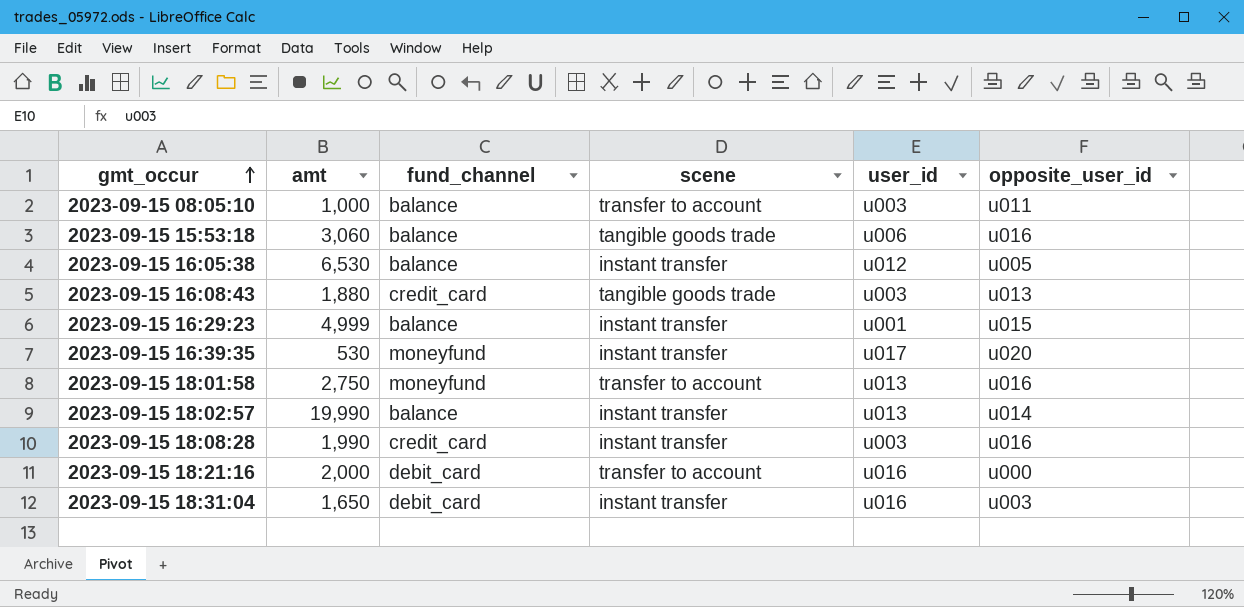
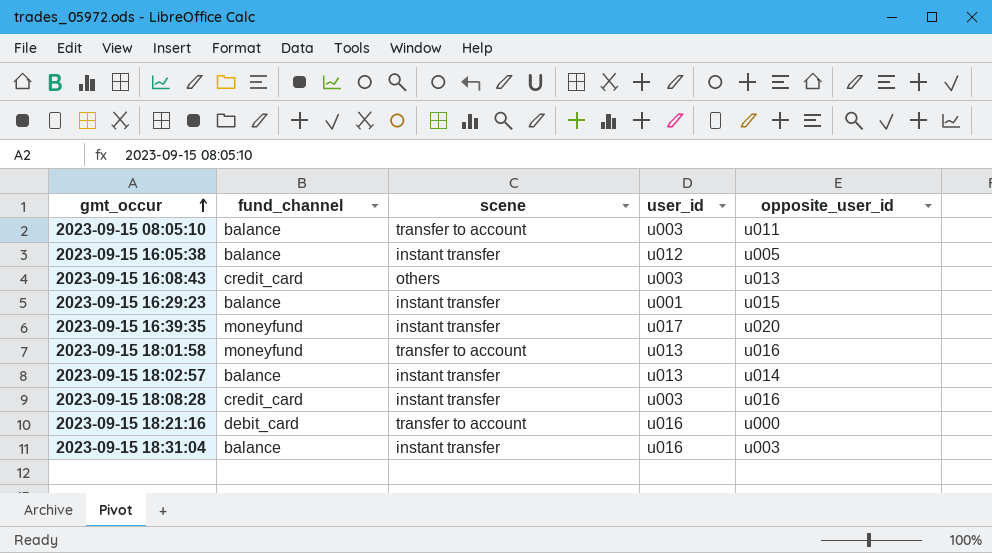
column amt | position: 2 -> none
row 2023-09-15 15:53:18: 3,060 | balance | tangible goods trade | u006 | u016 -> none
2023-09-15 16:08:43 | scene: tangible goods trade -> others
2023-09-15 18:31:04 | fund_channel: debit_card -> balance

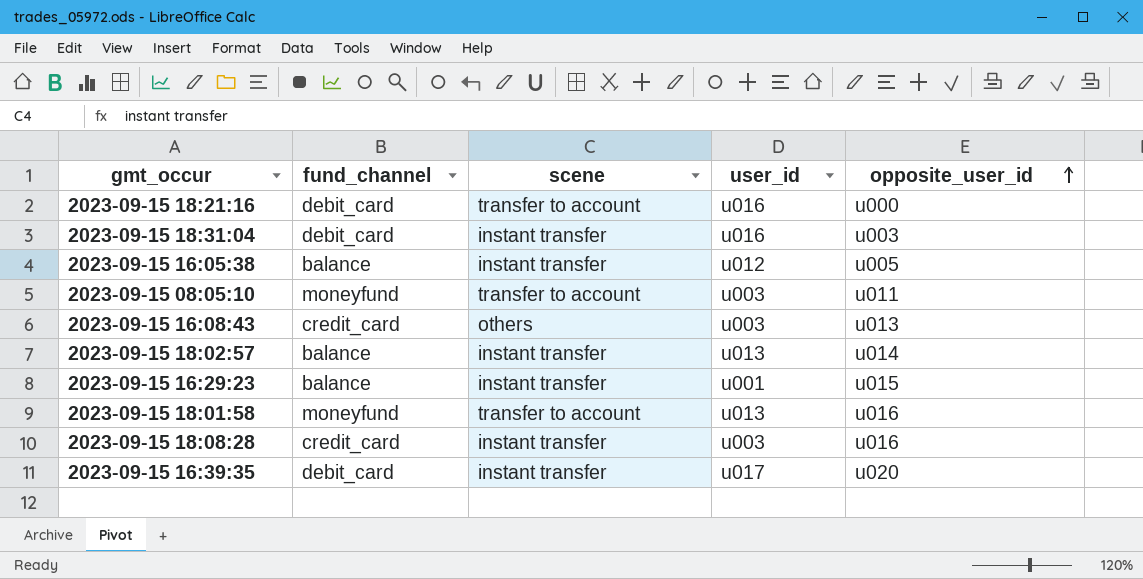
row order: gmt_occur ascending -> opposite_user_id ascending
2023-09-15 18:31:04 | fund_channel: balance -> debit_card
2023-09-15 08:05:10 | fund_channel: balance -> moneyfund
2023-09-15 16:39:35 | fund_channel: moneyfund -> debit_card

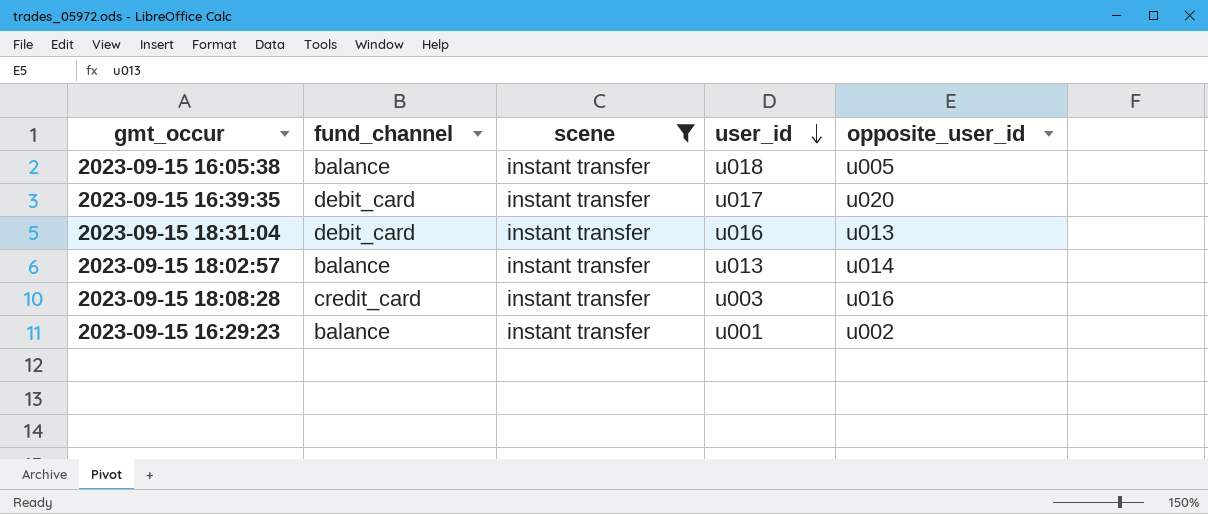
filter: none -> scene = instant transfer
row order: opposite_user_id ascending -> user_id descending
2023-09-15 16:05:38 | user_id: u012 -> u018
2023-09-15 18:31:04 | opposite_user_id: u003 -> u013
2023-09-15 16:29:23 | opposite_user_id: u015 -> u002

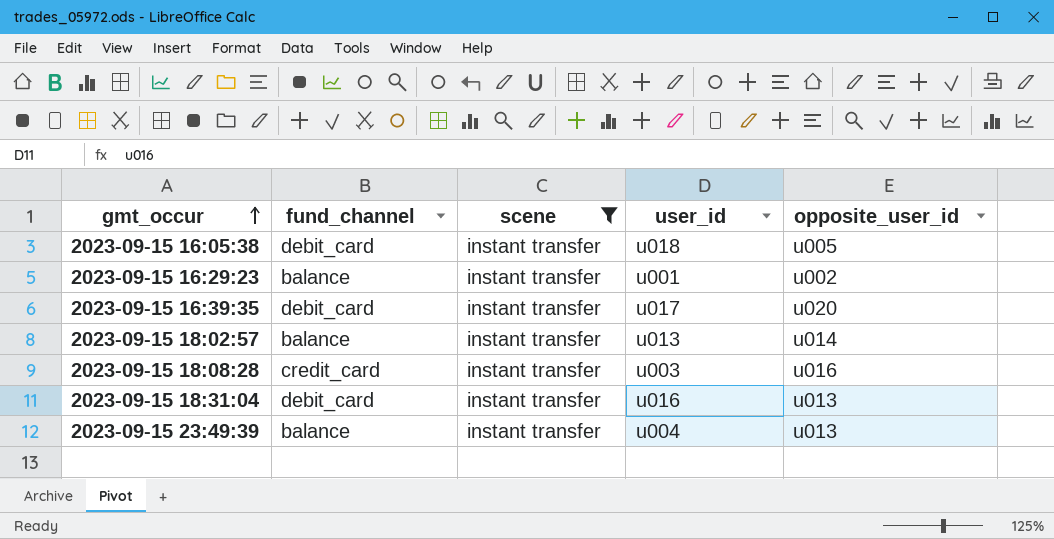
row order: user_id descending -> gmt_occur ascending
2023-09-15 16:05:38 | fund_channel: balance -> debit_card
row 2023-09-15 23:49:39: none -> balance | instant transfer | u004 | u013

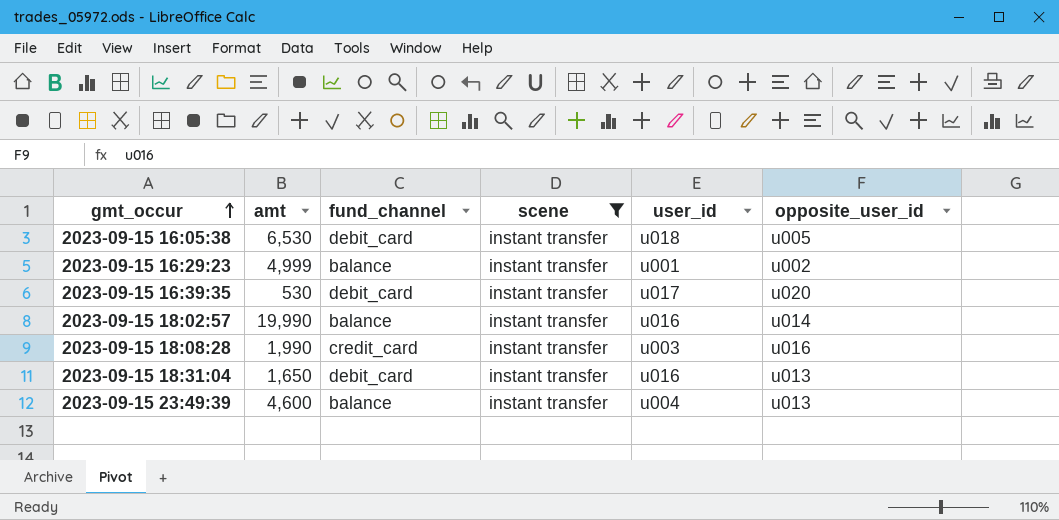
column amt | position: none -> 2
2023-09-15 18:02:57 | user_id: u013 -> u016

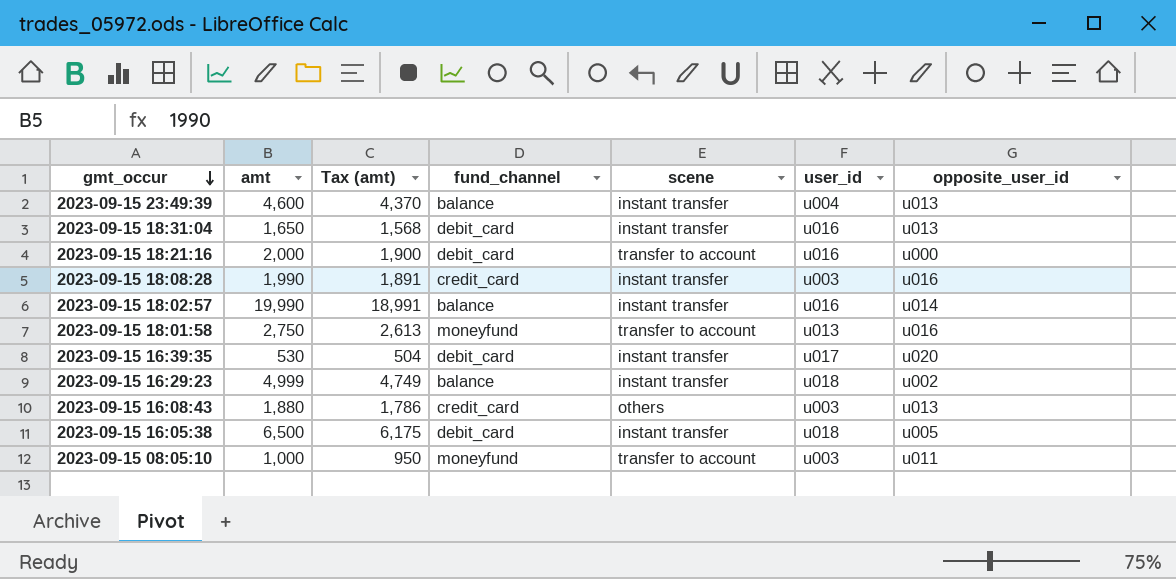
filter: scene = instant transfer -> none
row order: gmt_occur ascending -> gmt_occur descending
column Tax (amt) | formula: none -> [amt] * 0.95
2023-09-15 16:29:23 | user_id: u001 -> u018
2023-09-15 16:05:38 | amt: 6,530 -> 6,500

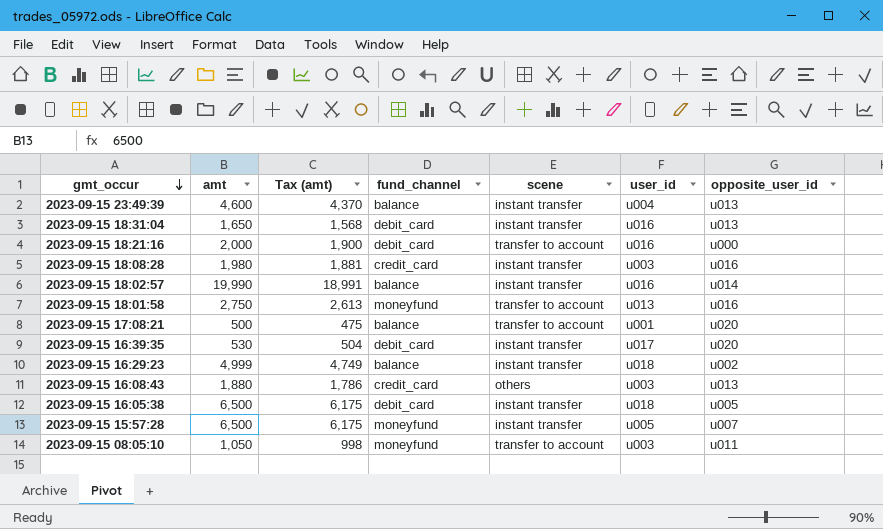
2023-09-15 18:08:28 | amt: 1,990 -> 1,980
2023-09-15 18:08:28 | Tax (amt): 1,891 -> 1,881
row 2023-09-15 17:08:21: none -> 500 | 475 | balance | transfer to account | u001 | u020
row 2023-09-15 15:57:28: none -> 6,500 | 6,175 | moneyfund | instant transfer | u005 | u007
2023-09-15 08:05:10 | amt: 1,000 -> 1,050
2023-09-15 08:05:10 | Tax (amt): 950 -> 998

